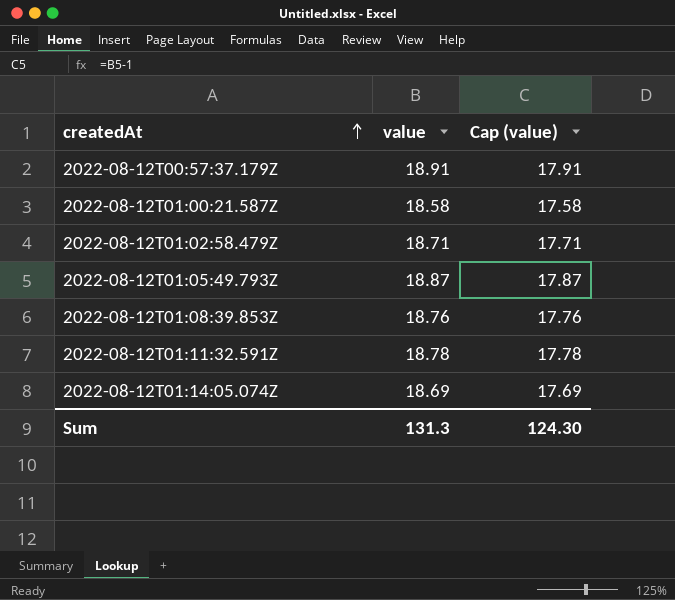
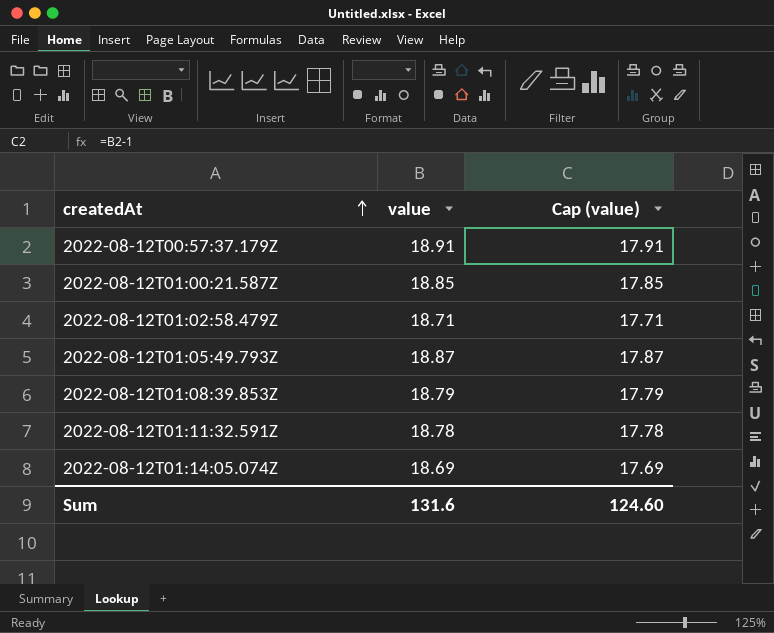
2022-08-12T01:00:21.587Z | value: 18.58 -> 18.85
2022-08-12T01:00:21.587Z | Cap (value): 17.58 -> 17.85
2022-08-12T01:08:39.853Z | value: 18.76 -> 18.79
2022-08-12T01:08:39.853Z | Cap (value): 17.76 -> 17.79
Sum | value: 131.3 -> 131.6
Sum | Cap (value): 124.30 -> 124.60

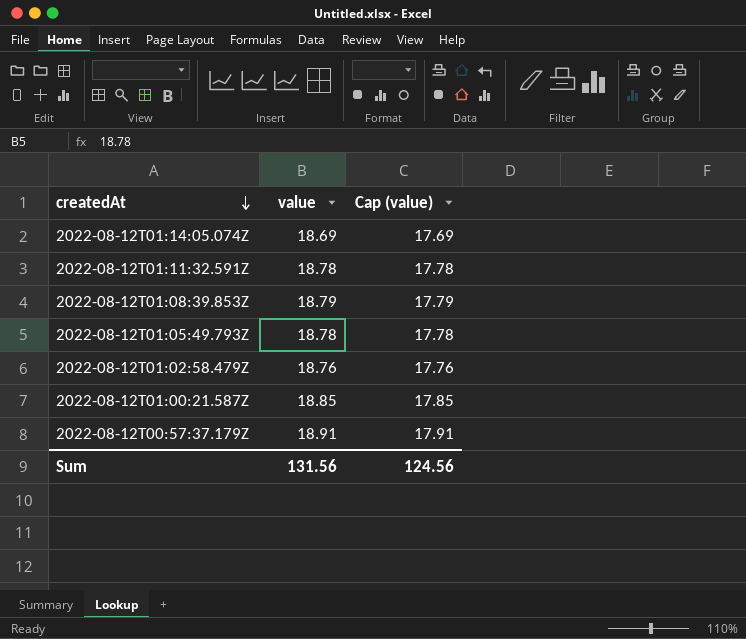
row order: createdAt ascending -> createdAt descending
2022-08-12T01:05:49.793Z | value: 18.87 -> 18.78
2022-08-12T01:05:49.793Z | Cap (value): 17.87 -> 17.78
2022-08-12T01:02:58.479Z | value: 18.71 -> 18.76
2022-08-12T01:02:58.479Z | Cap (value): 17.71 -> 17.76
Sum | value: 131.6 -> 131.56
Sum | Cap (value): 124.60 -> 124.56

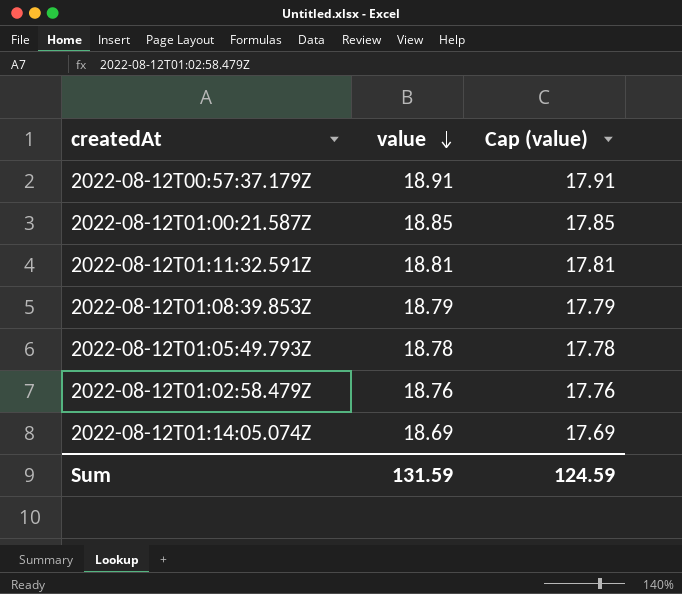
row order: createdAt descending -> value descending
2022-08-12T01:11:32.591Z | value: 18.78 -> 18.81
2022-08-12T01:11:32.591Z | Cap (value): 17.78 -> 17.81
Sum | value: 131.56 -> 131.59
Sum | Cap (value): 124.56 -> 124.59

